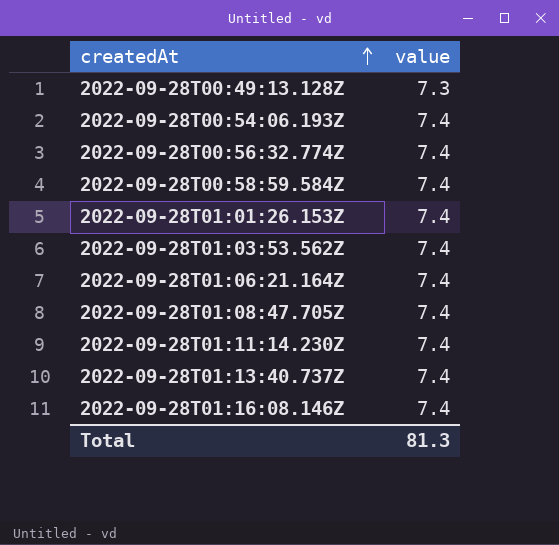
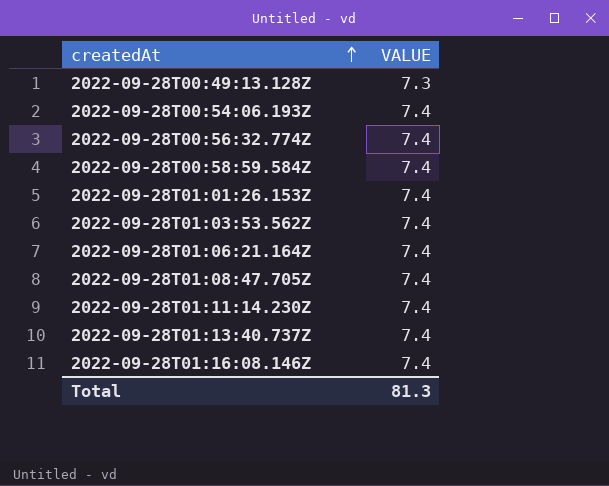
column name: value -> VALUE

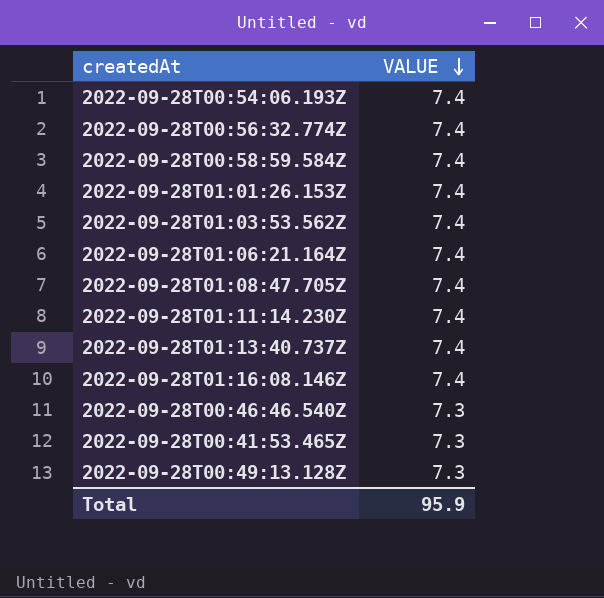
row order: createdAt ascending -> VALUE descending
row 2022-09-28T00:46:46.540Z: none -> 7.3
row 2022-09-28T00:41:53.465Z: none -> 7.3
Total | VALUE: 81.3 -> 95.9

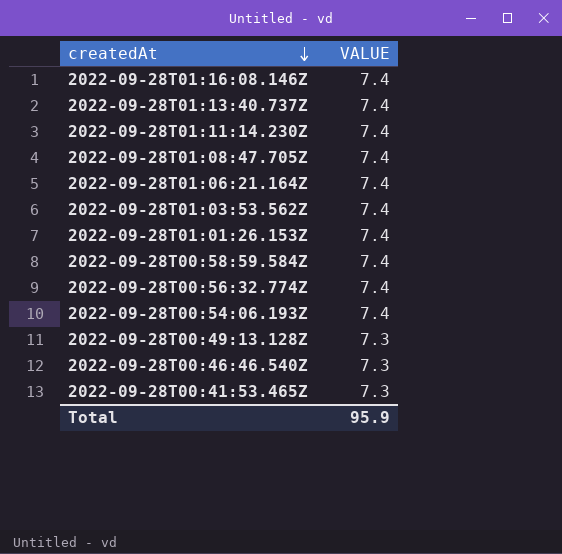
row order: VALUE descending -> createdAt descending

